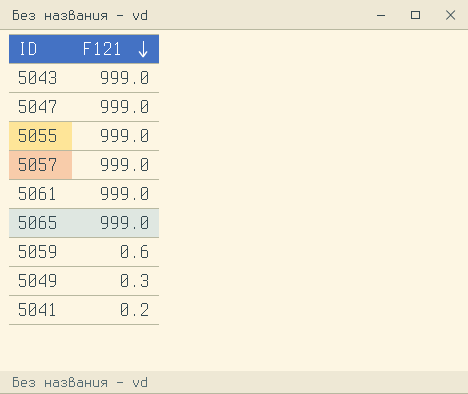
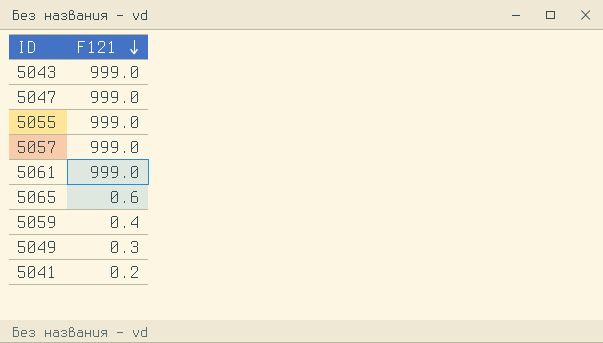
5065 | F121: 999.0 -> 0.6
5059 | F121: 0.6 -> 0.4

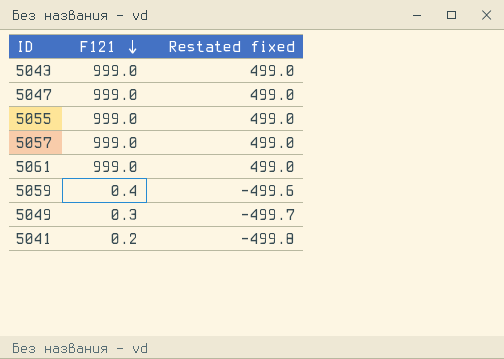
column Restated fixed | formula: none -> [F121] - 500
row 5065: 0.6 -> none

